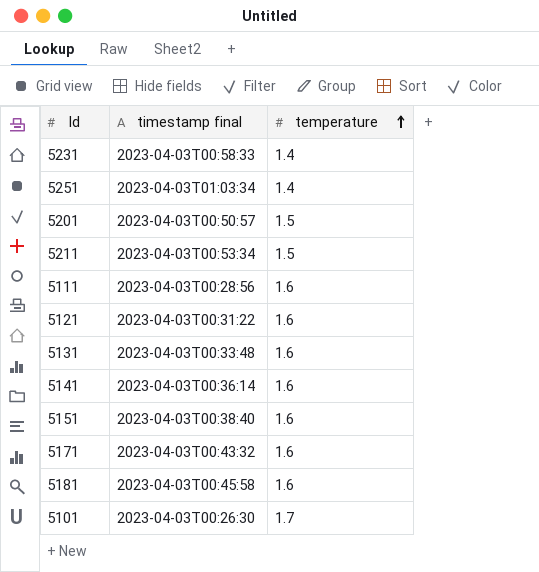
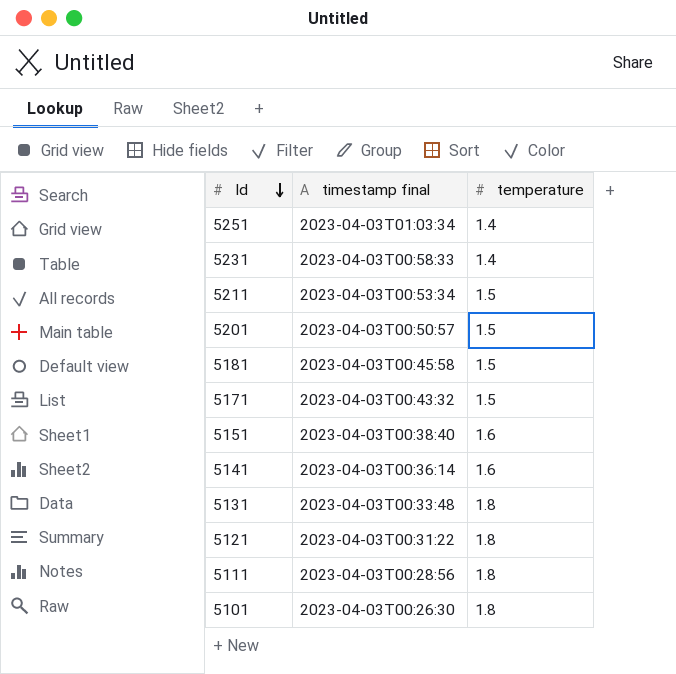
row order: temperature ascending -> Id descending
5181 | temperature: 1.6 -> 1.5
5171 | temperature: 1.6 -> 1.5
5131 | temperature: 1.6 -> 1.8
5121 | temperature: 1.6 -> 1.8
5111 | temperature: 1.6 -> 1.8
5101 | temperature: 1.7 -> 1.8

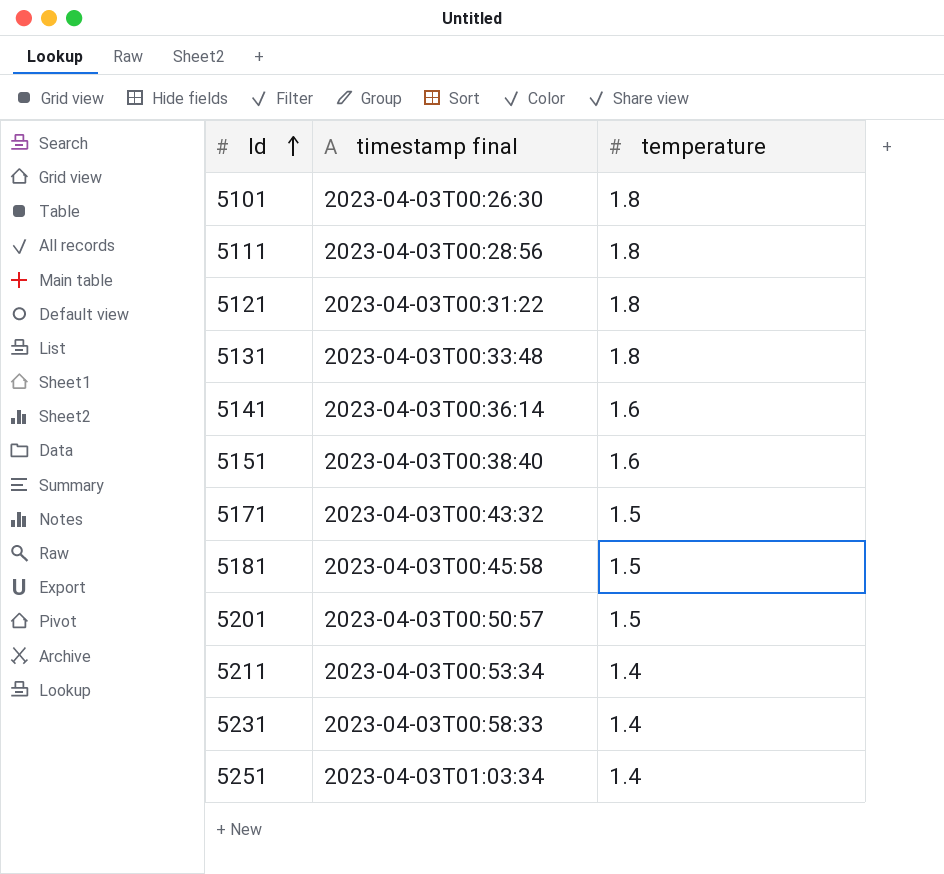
row order: Id descending -> Id ascending
5211 | temperature: 1.5 -> 1.4

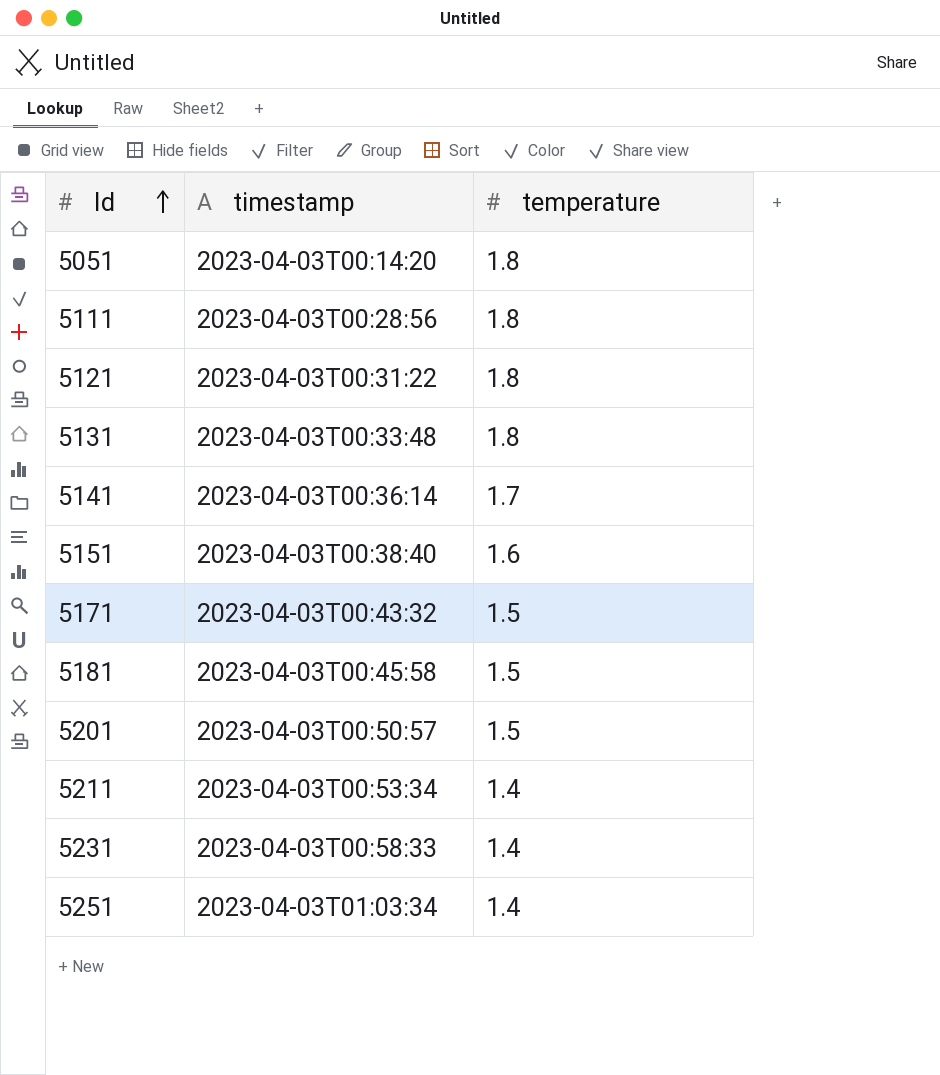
column name: timestamp final -> timestamp
row 5101: 2023-04-03T00:26:30 | 1.8 -> none
row 5051: none -> 2023-04-03T00:14:20 | 1.8
5141 | temperature: 1.6 -> 1.7

